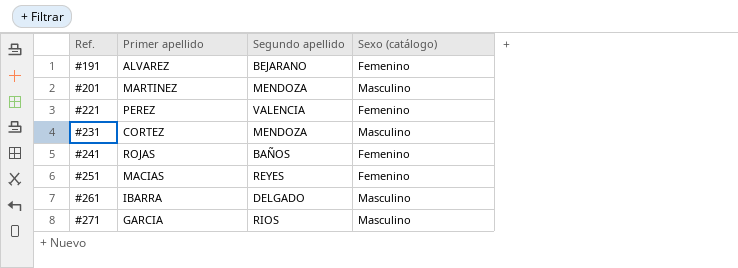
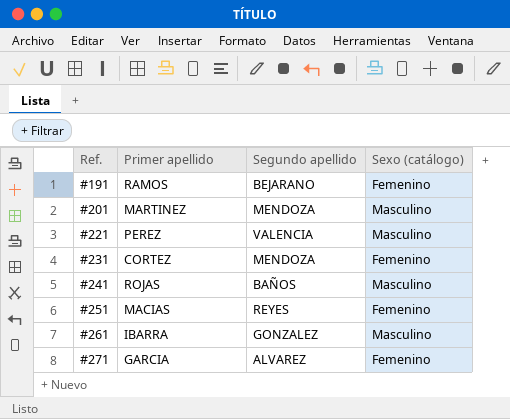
#191 | Primer apellido: ALVAREZ -> RAMOS
#221 | Sexo (catálogo): Femenino -> Masculino
#231 | Sexo (catálogo): Masculino -> Femenino
#241 | Sexo (catálogo): Femenino -> Masculino
#261 | Segundo apellido: DELGADO -> GONZALEZ
#271 | Segundo apellido: RIOS -> ALVAREZ
#271 | Sexo (catálogo): Masculino -> Femenino

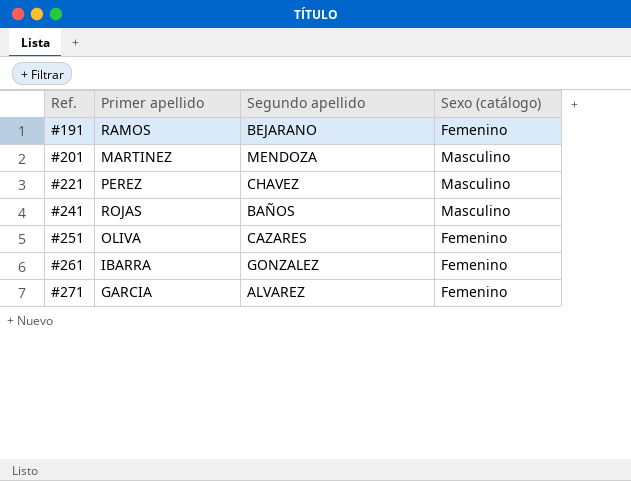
row #231: CORTEZ | MENDOZA | Femenino -> none
#221 | Segundo apellido: VALENCIA -> CHAVEZ
#251 | Primer apellido: MACIAS -> OLIVA
#251 | Segundo apellido: REYES -> CAZARES
#261 | Sexo (catálogo): Masculino -> Femenino

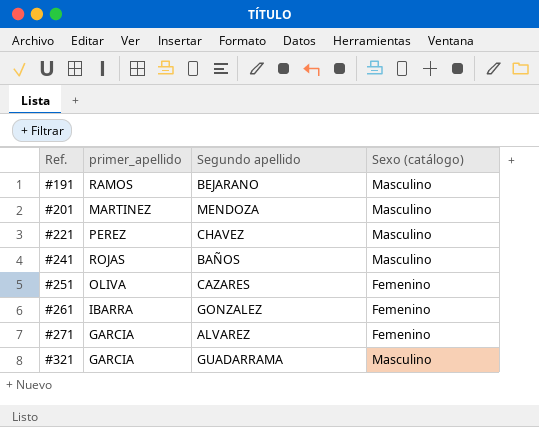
column name: Primer apellido -> primer_apellido
#191 | Sexo (catálogo): Femenino -> Masculino
row #321: none -> GARCIA | GUADARRAMA | Masculino

